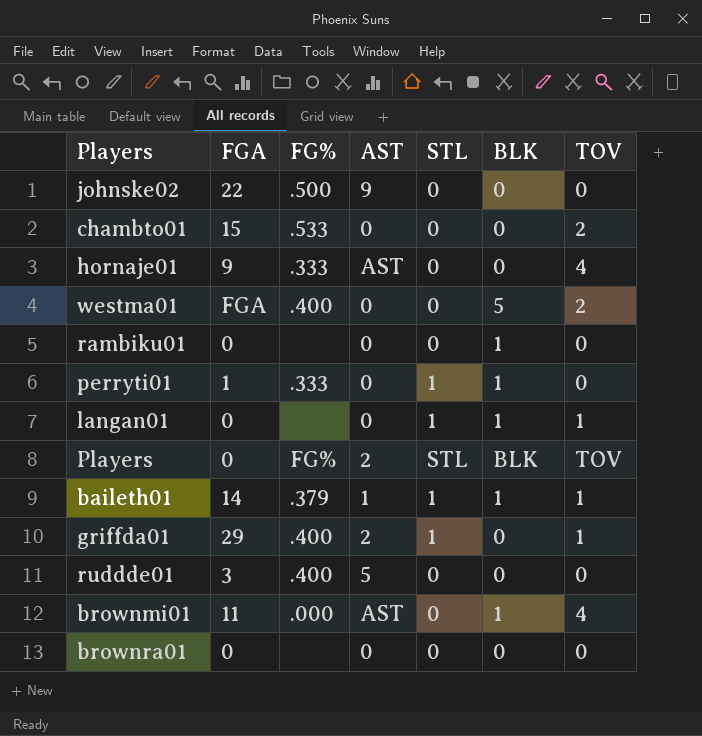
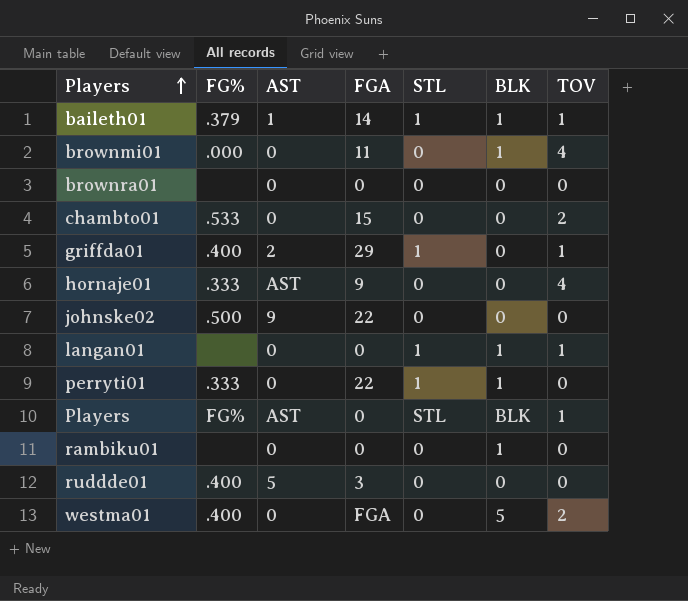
row order: none -> Players ascending
column FGA | position: 2 -> 4
brownmi01 | AST: AST -> 0
perryti01 | FGA: 1 -> 22
Players | AST: 2 -> AST
Players | TOV: TOV -> 1

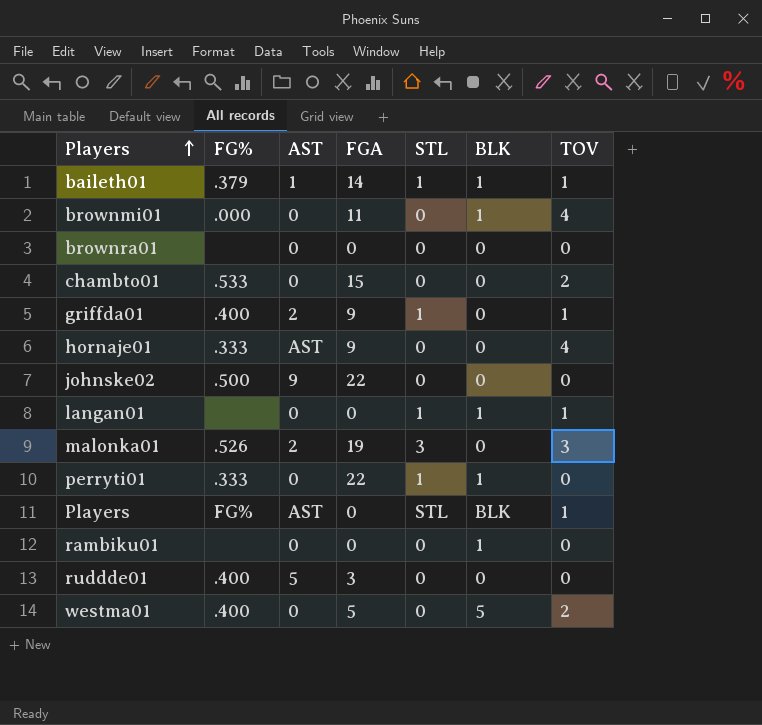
griffda01 | FGA: 29 -> 9
row malonka01: none -> .526 | 2 | 19 | 3 | 0 | 3
westma01 | FGA: FGA -> 5

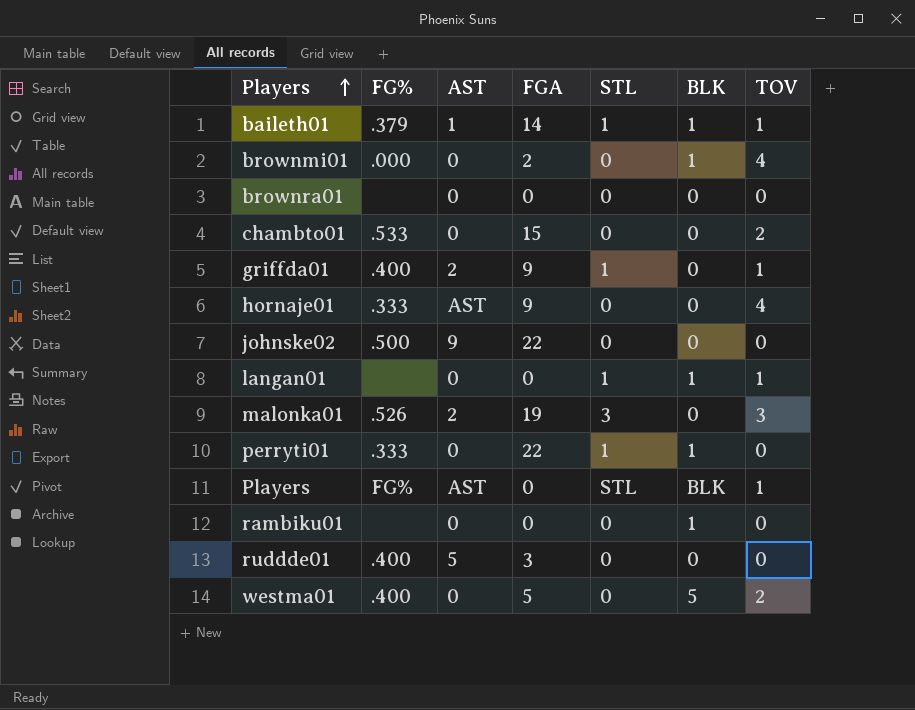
brownmi01 | FGA: 11 -> 2

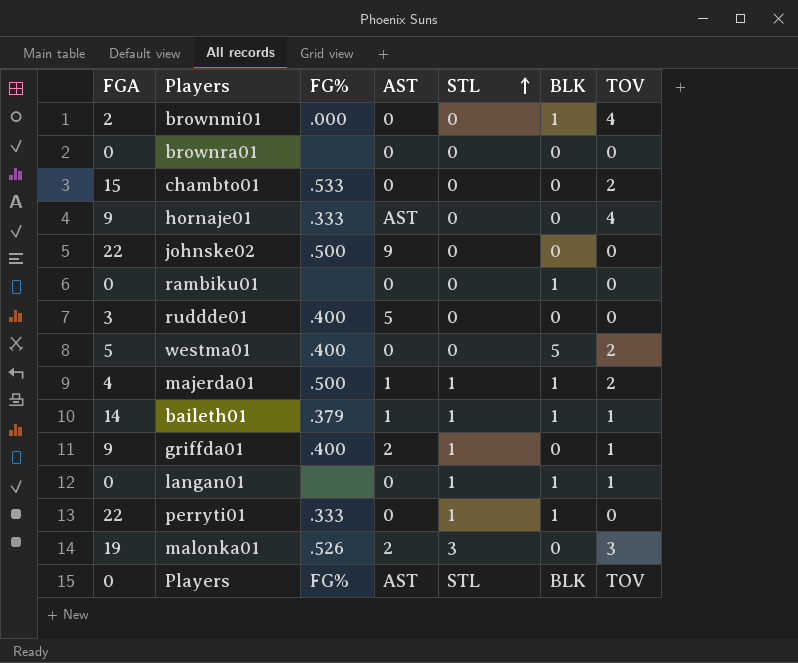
row order: Players ascending -> STL ascending
column FGA | position: 4 -> 1
row majerda01: none -> 4 | .500 | 1 | 1 | 1 | 2
Players | TOV: 1 -> TOV

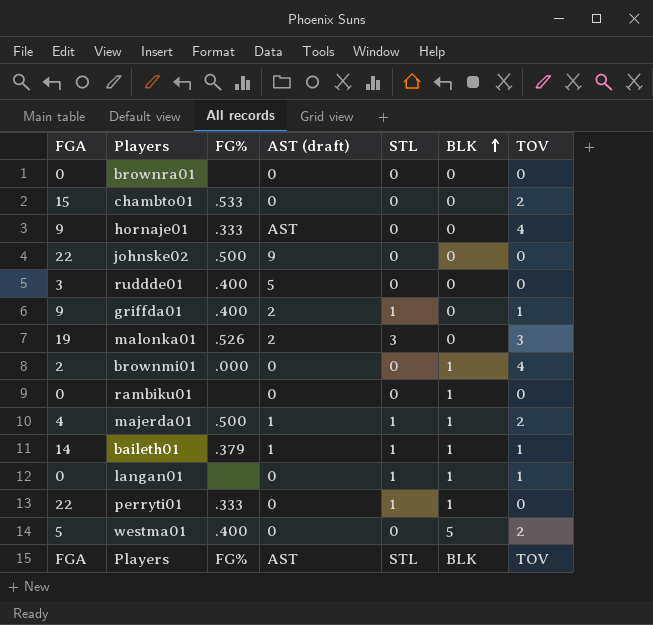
row order: STL ascending -> BLK ascending
column name: AST -> AST (draft)
Players | FGA: 0 -> FGA

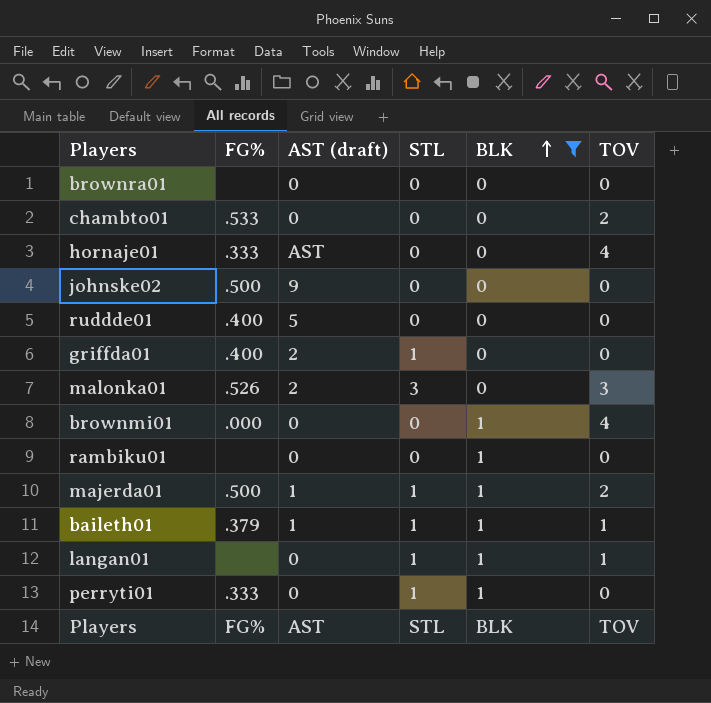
filter: none -> BLK != 5
column FGA | position: 1 -> none
griffda01 | TOV: 1 -> 0

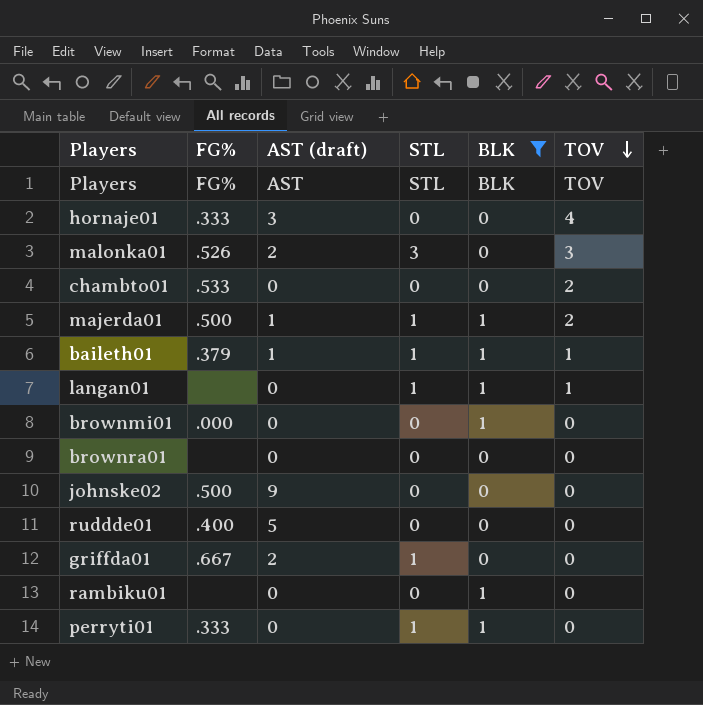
row order: BLK ascending -> TOV descending
hornaje01 | AST (draft): AST -> 3
brownmi01 | TOV: 4 -> 0
griffda01 | FG%: .400 -> .667

